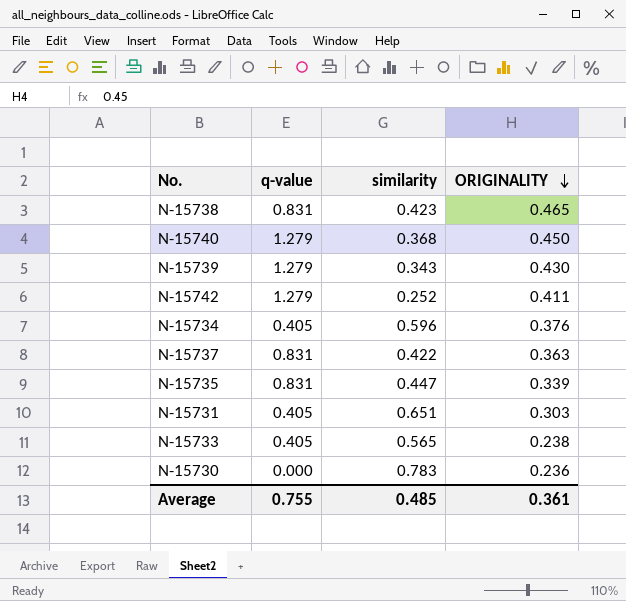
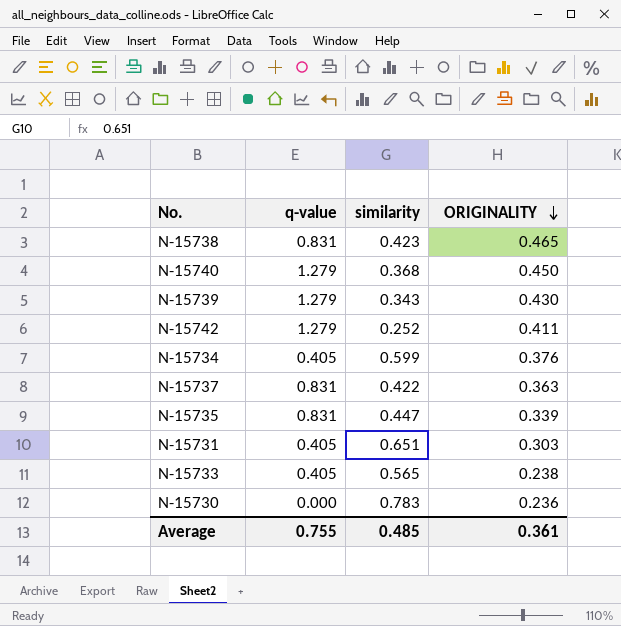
N-15734 | similarity: 0.596 -> 0.599

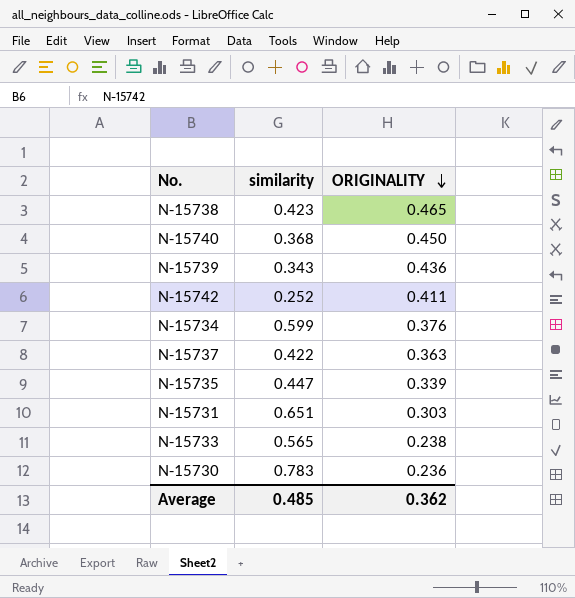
column q-value | position: 2 -> none
N-15739 | ORIGINALITY: 0.430 -> 0.436
Average | ORIGINALITY: 0.361 -> 0.362

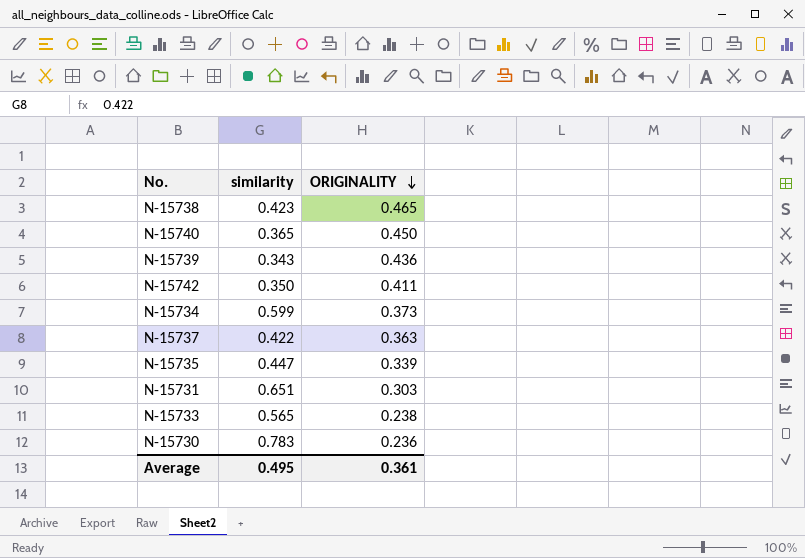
N-15740 | similarity: 0.368 -> 0.365
N-15742 | similarity: 0.252 -> 0.350
N-15734 | ORIGINALITY: 0.376 -> 0.373
Average | similarity: 0.485 -> 0.495
Average | ORIGINALITY: 0.362 -> 0.361

